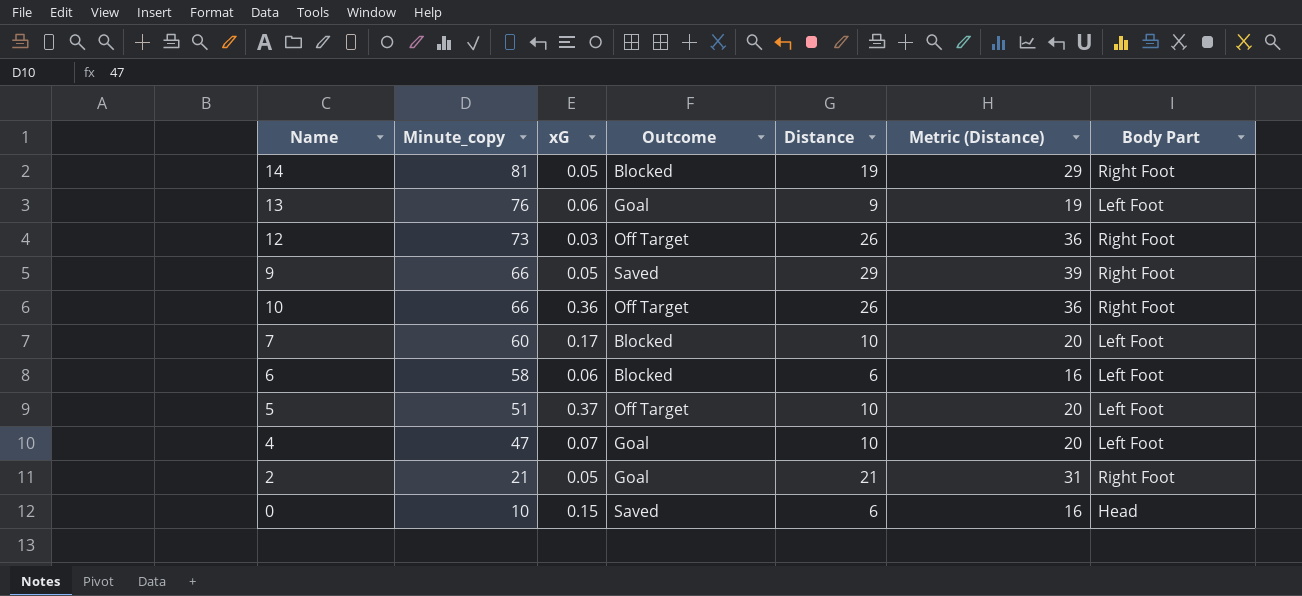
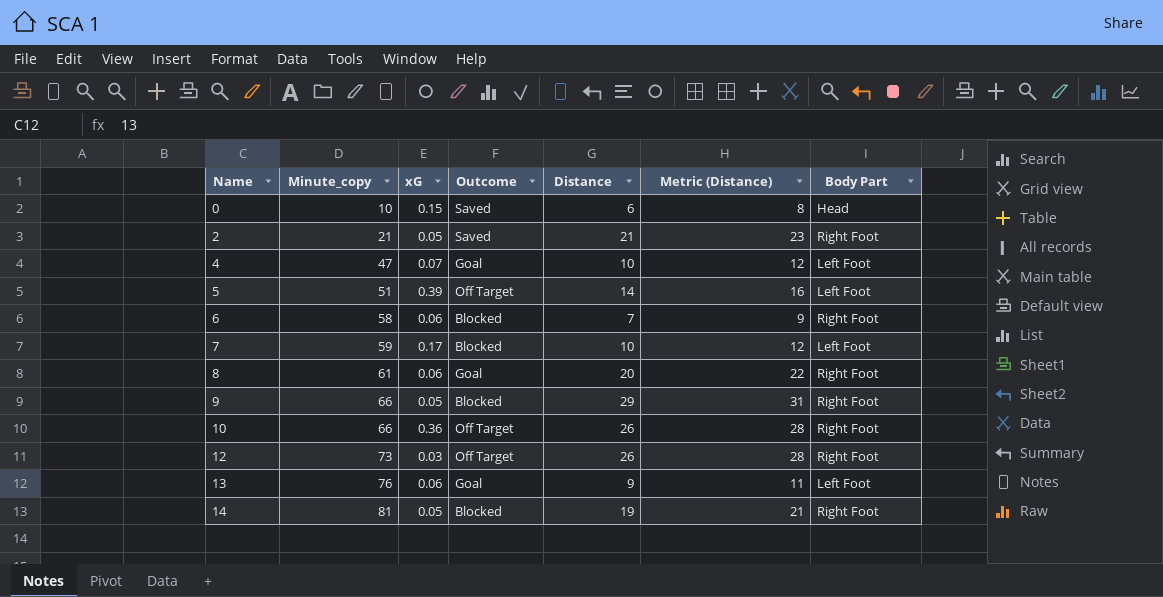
row order: Minute_copy descending -> Name ascending
column Metric (Distance) | formula: [Distance] + 10 -> [Distance] + 2
2 | Outcome: Goal -> Saved
5 | xG: 0.37 -> 0.39
5 | Distance: 10 -> 14
6 | Distance: 6 -> 7
6 | Body Part: Left Foot -> Right Foot
7 | Minute_copy: 60 -> 59
row 8: none -> 61 | 0.06 | Goal | 20 | 22 | Right Foot
9 | Outcome: Saved -> Blocked

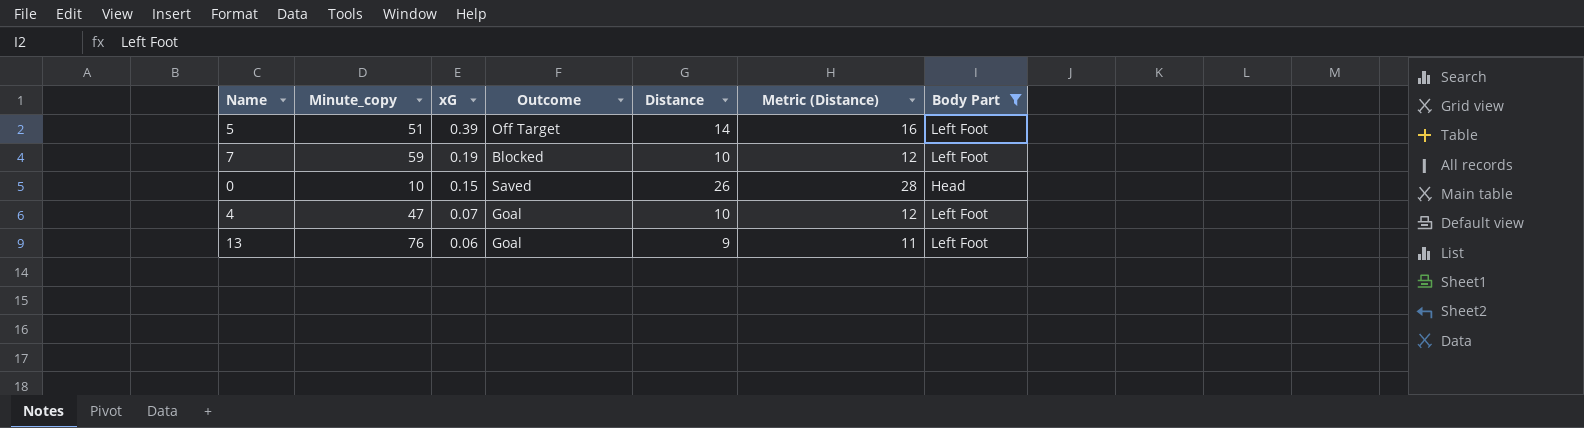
filter: none -> Body Part != Right Foot
row order: Name ascending -> xG descending
7 | xG: 0.17 -> 0.19
0 | Distance: 6 -> 26
0 | Metric (Distance): 8 -> 28

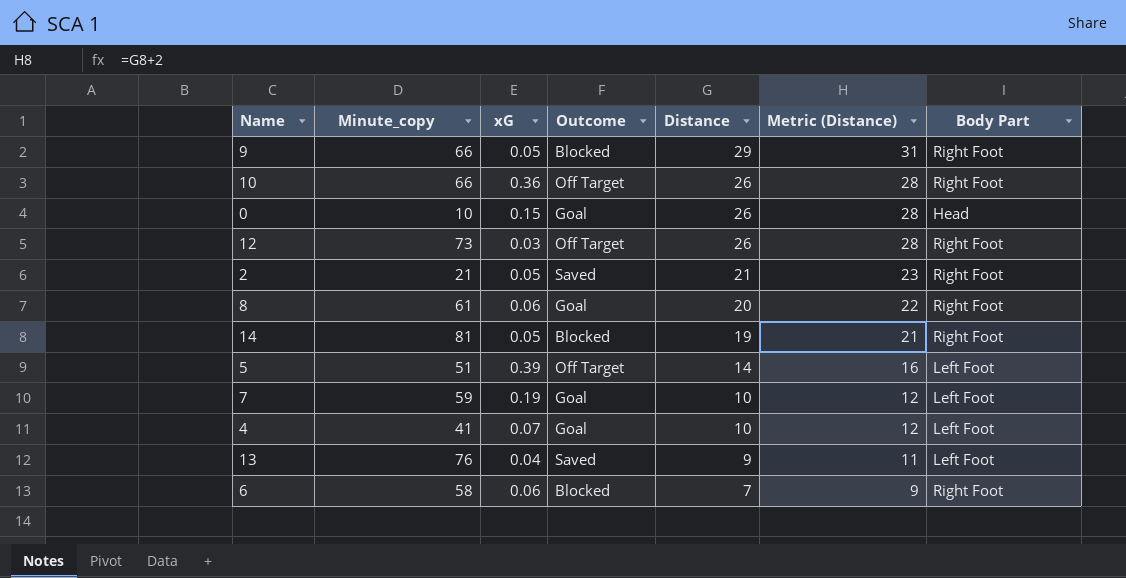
filter: Body Part != Right Foot -> none
row order: xG descending -> Distance descending
0 | Outcome: Saved -> Goal
7 | Outcome: Blocked -> Goal
4 | Minute_copy: 47 -> 41
13 | xG: 0.06 -> 0.04
13 | Outcome: Goal -> Saved

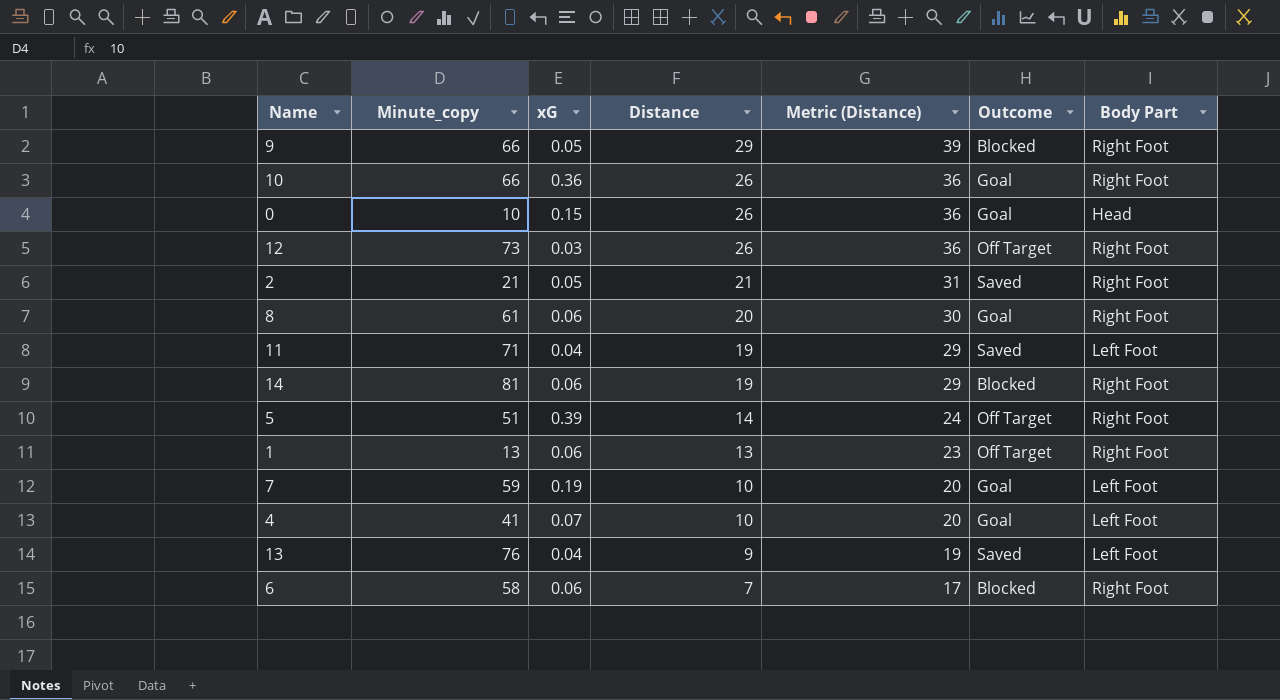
column Metric (Distance) | formula: [Distance] + 2 -> [Distance] + 10
column Outcome | position: 4 -> 6
10 | Outcome: Off Target -> Goal
row 11: none -> 71 | 0.04 | 19 | 29 | Saved | Left Foot
14 | xG: 0.05 -> 0.06
5 | Body Part: Left Foot -> Right Foot
row 1: none -> 13 | 0.06 | 13 | 23 | Off Target | Right Foot

